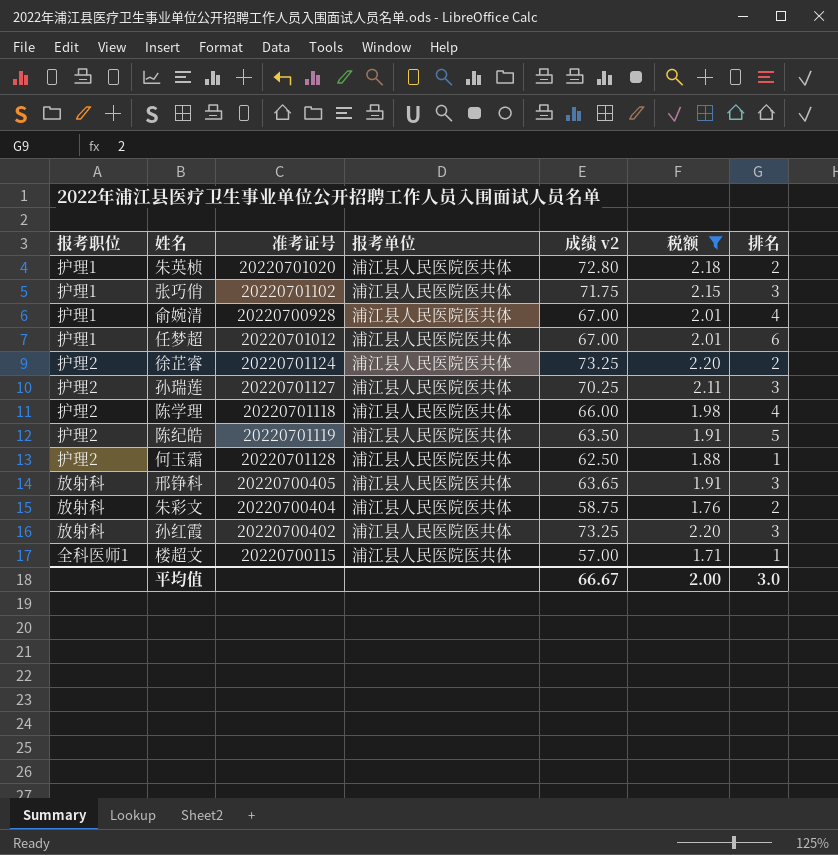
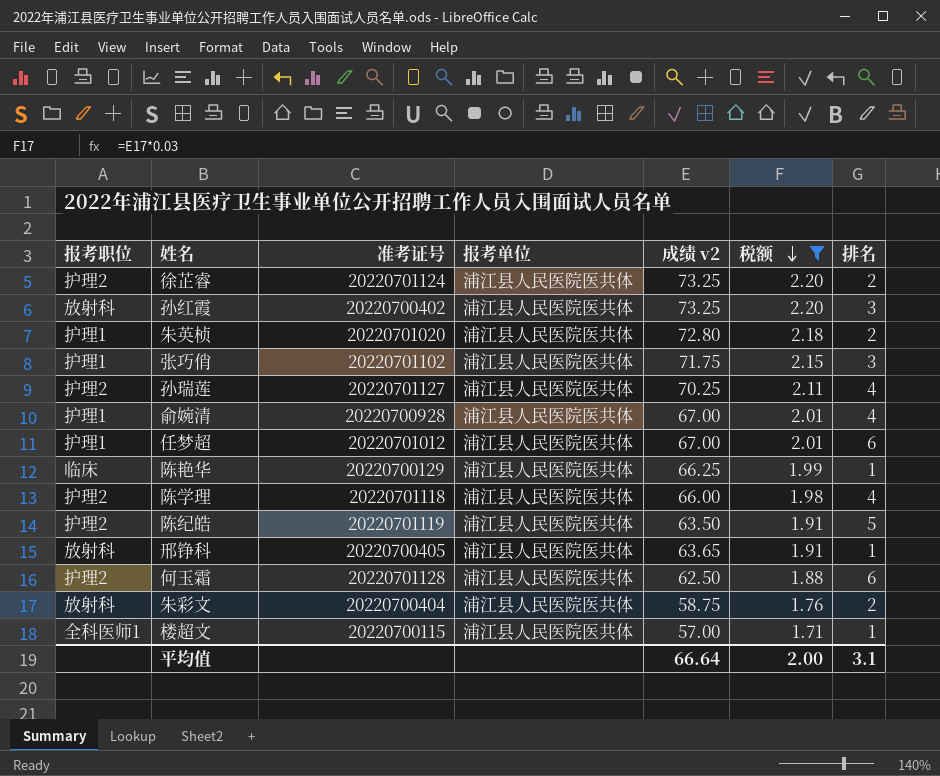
row order: none -> 税额 descending
孙瑞莲 | 排名: 3 -> 4
row 陈艳华: none -> 临床 | 20220700129 | 浦江县人民医院医共体 | 66.25 | 1.99 | 1
邢铮科 | 排名: 3 -> 1
何玉霜 | 排名: 1 -> 6
平均值 | 成绩 v2: 66.67 -> 66.64
平均值 | 排名: 3.0 -> 3.1

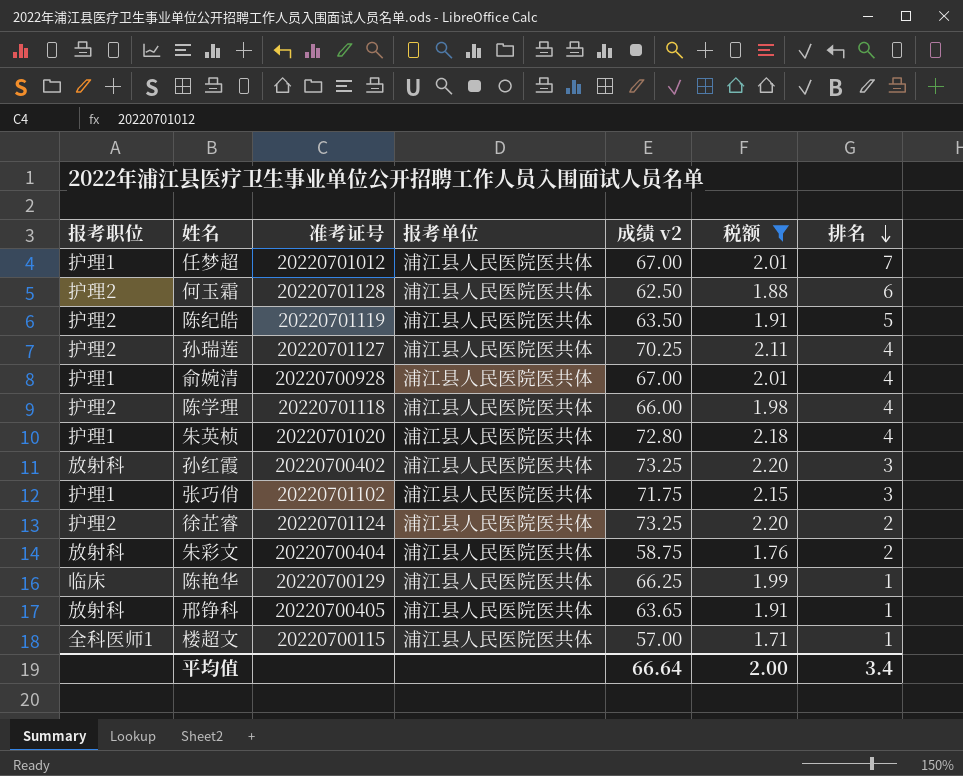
row order: 税额 descending -> 排名 descending
任梦超 | 排名: 6 -> 7
朱英桢 | 排名: 2 -> 4
平均值 | 排名: 3.1 -> 3.4

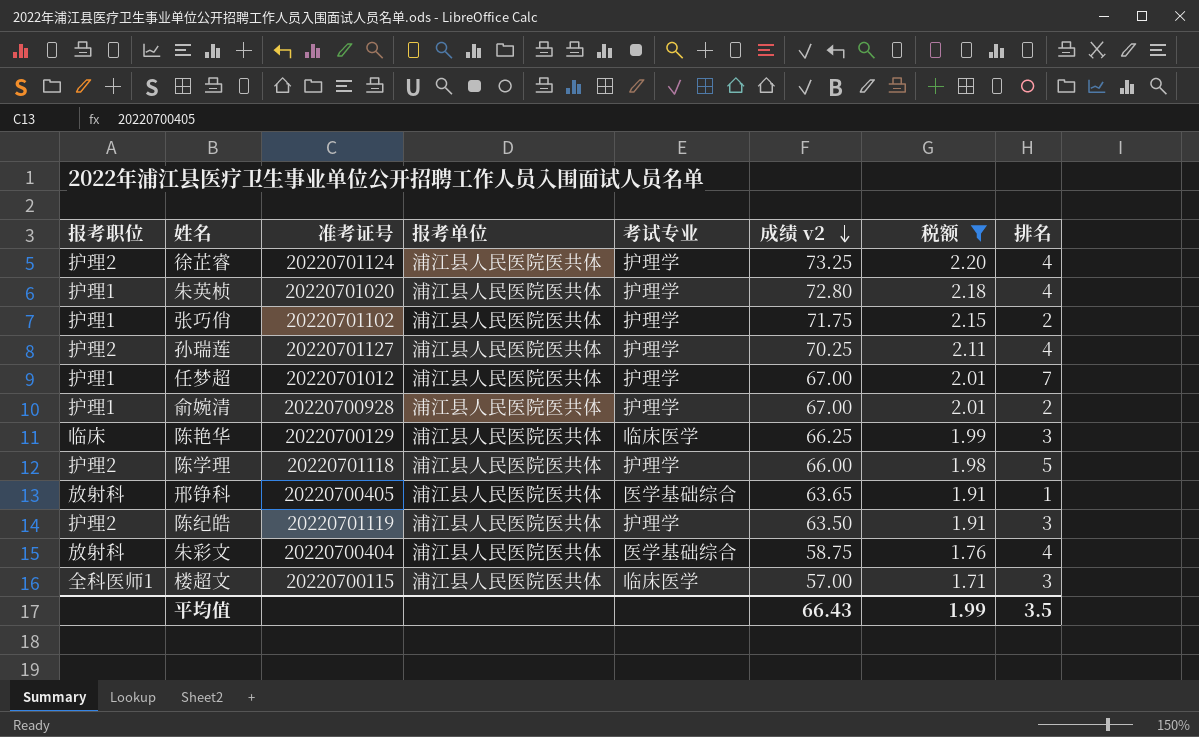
row order: 排名 descending -> 成绩 v2 descending
column 考试专业 | position: none -> 5
row 何玉霜: 护理2 | 20220701128 | 浦江县人民医院医共体 | 62.50 | 1.88 | 6 -> none
row 孙红霞: 放射科 | 20220700402 | 浦江县人民医院医共体 | 73.25 | 2.20 | 3 -> none
徐芷睿 | 排名: 2 -> 4
张巧俏 | 排名: 3 -> 2
俞婉清 | 排名: 4 -> 2
陈艳华 | 排名: 1 -> 3
陈学理 | 排名: 4 -> 5
陈纪皓 | 排名: 5 -> 3
朱彩文 | 排名: 2 -> 4
楼超文 | 排名: 1 -> 3
平均值 | 成绩 v2: 66.64 -> 66.43
平均值 | 税额: 2.00 -> 1.99
平均值 | 排名: 3.4 -> 3.5

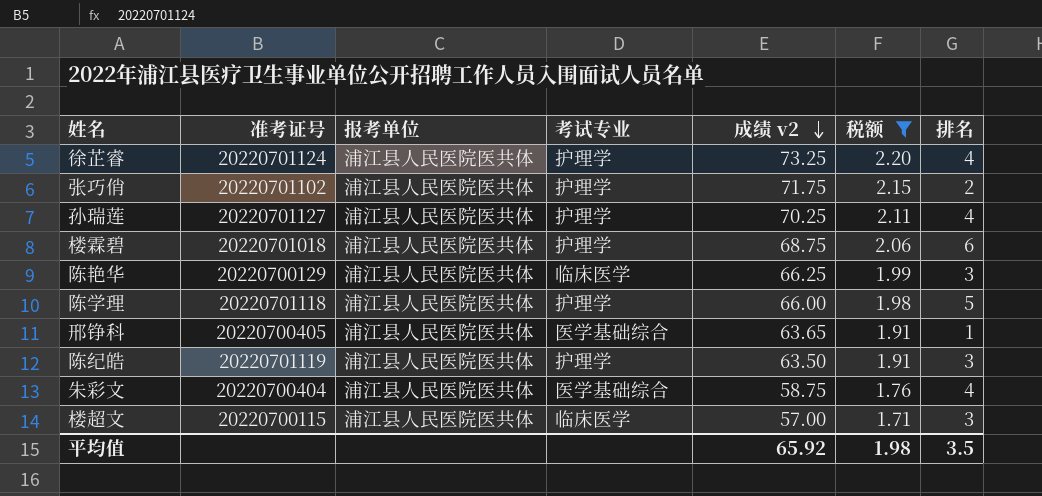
column 报考职位 | position: 1 -> none
row 朱英桢: 护理1 | 20220701020 | 浦江县人民医院医共体 | 护理学 | 72.80 | 2.18 | 4 -> none
row 任梦超: 护理1 | 20220701012 | 浦江县人民医院医共体 | 护理学 | 67.00 | 2.01 | 7 -> none
row 俞婉清: 护理1 | 20220700928 | 浦江县人民医院医共体 | 护理学 | 67.00 | 2.01 | 2 -> none
row 楼霖碧: none -> 20220701018 | 浦江县人民医院医共体 | 护理学 | 68.75 | 2.06 | 6
平均值 | 成绩 v2: 66.43 -> 65.92
平均值 | 税额: 1.99 -> 1.98

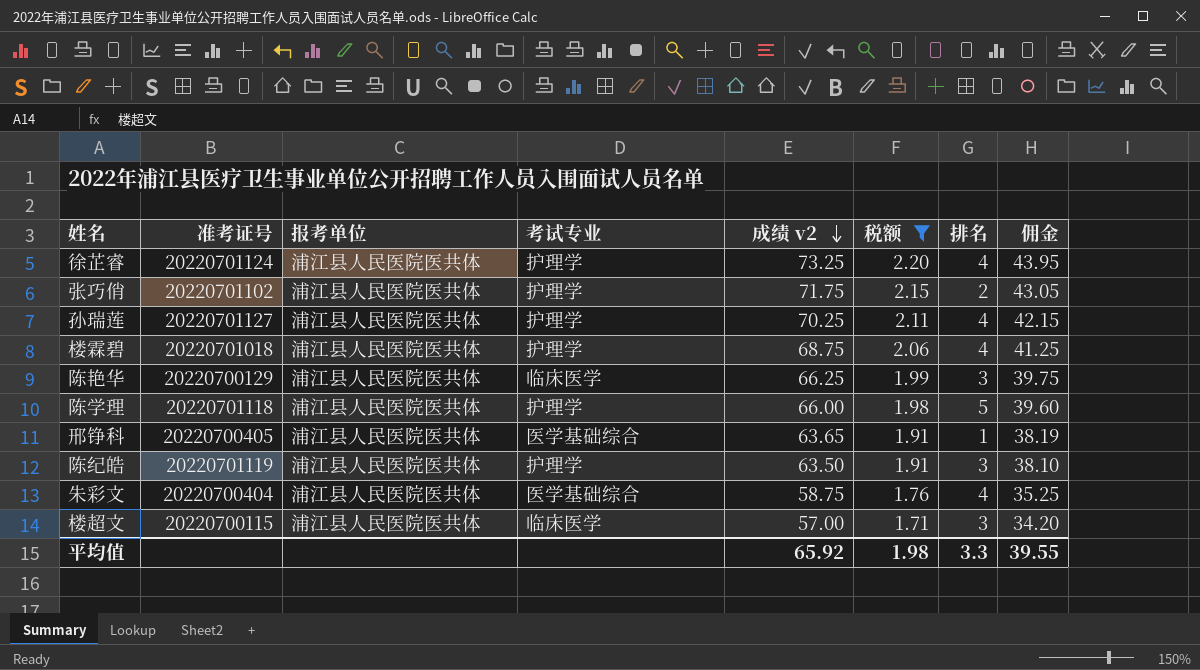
column 佣金 | formula: none -> [成绩 v2] * 0.6
楼霖碧 | 排名: 6 -> 4
平均值 | 排名: 3.5 -> 3.3

